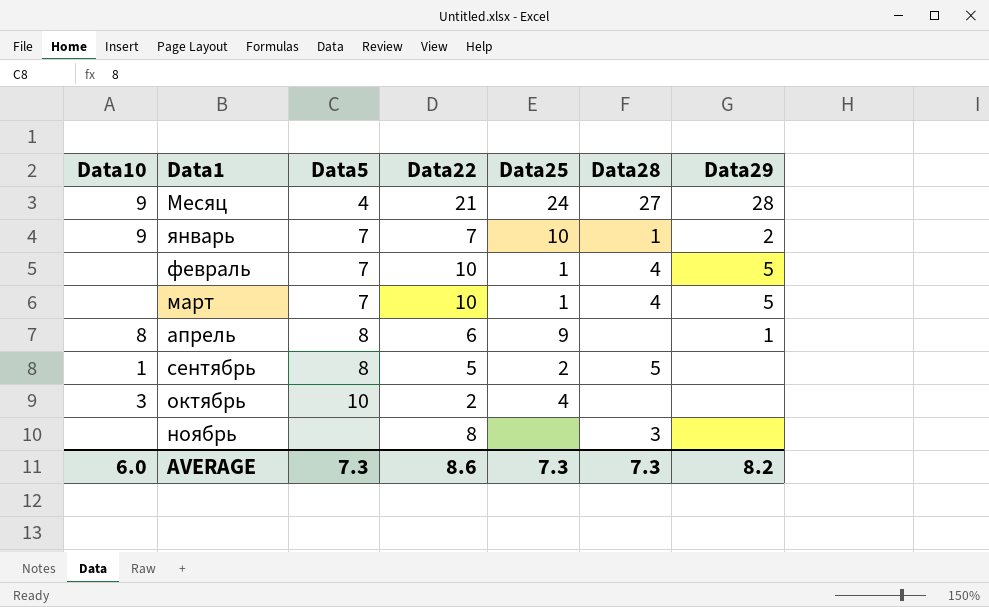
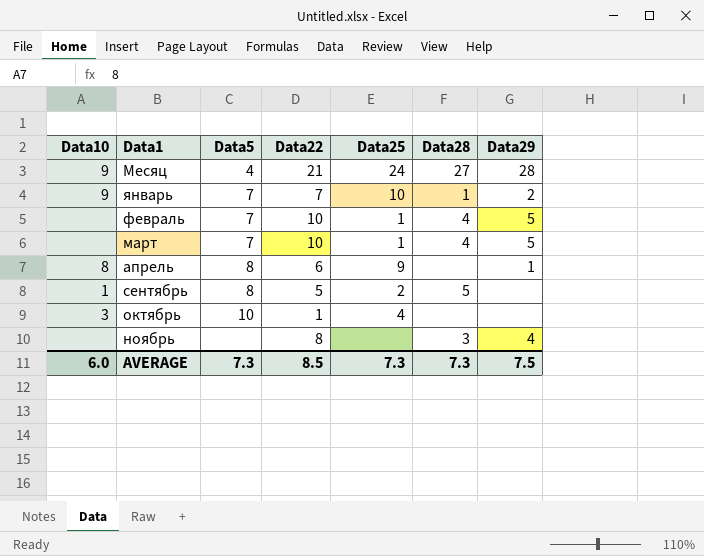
октябрь | Data22: 2 -> 1
ноябрь | Data29: none -> 4
AVERAGE | Data22: 8.6 -> 8.5
AVERAGE | Data29: 8.2 -> 7.5

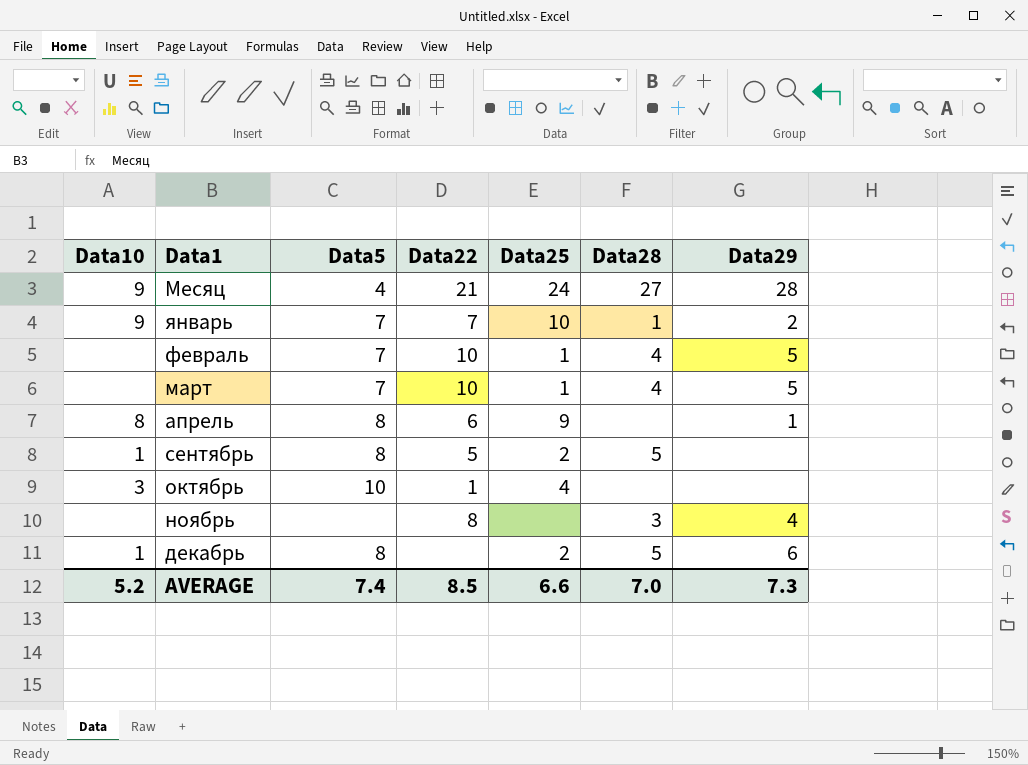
row декабрь: none -> 1 | 8 | none | 2 | 5 | 6
AVERAGE | Data10: 6.0 -> 5.2
AVERAGE | Data5: 7.3 -> 7.4
AVERAGE | Data25: 7.3 -> 6.6
AVERAGE | Data28: 7.3 -> 7.0
AVERAGE | Data29: 7.5 -> 7.3

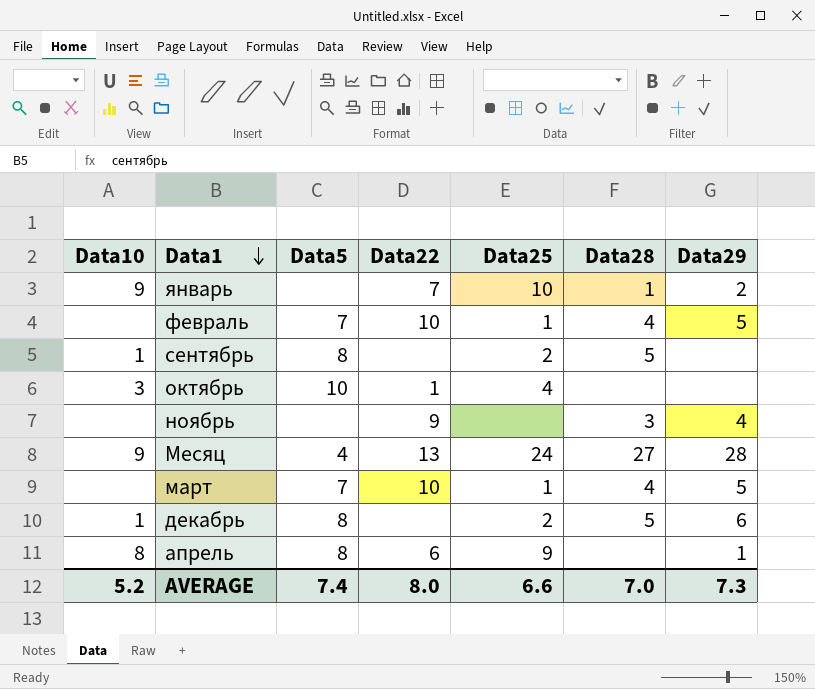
row order: none -> Data1 descending
январь | Data5: 7 -> none
сентябрь | Data22: 5 -> none
ноябрь | Data22: 8 -> 9
Месяц | Data22: 21 -> 13
AVERAGE | Data22: 8.5 -> 8.0

